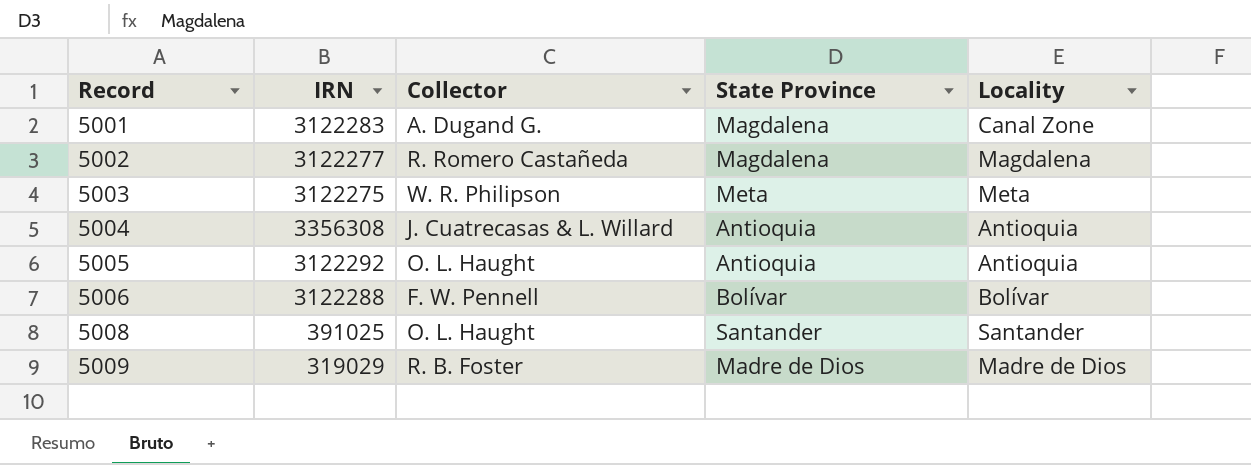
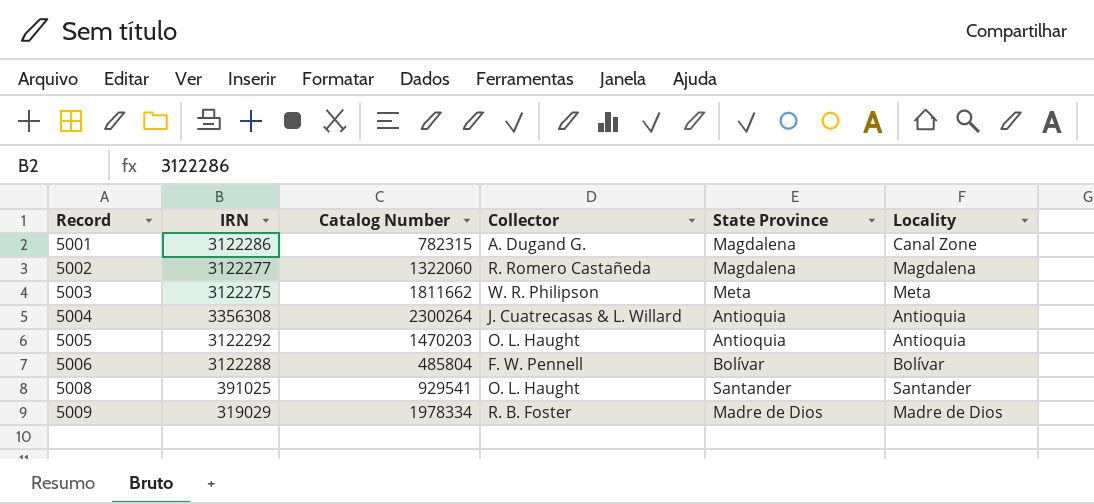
column Catalog Number | position: none -> 3
5001 | IRN: 3122283 -> 3122286

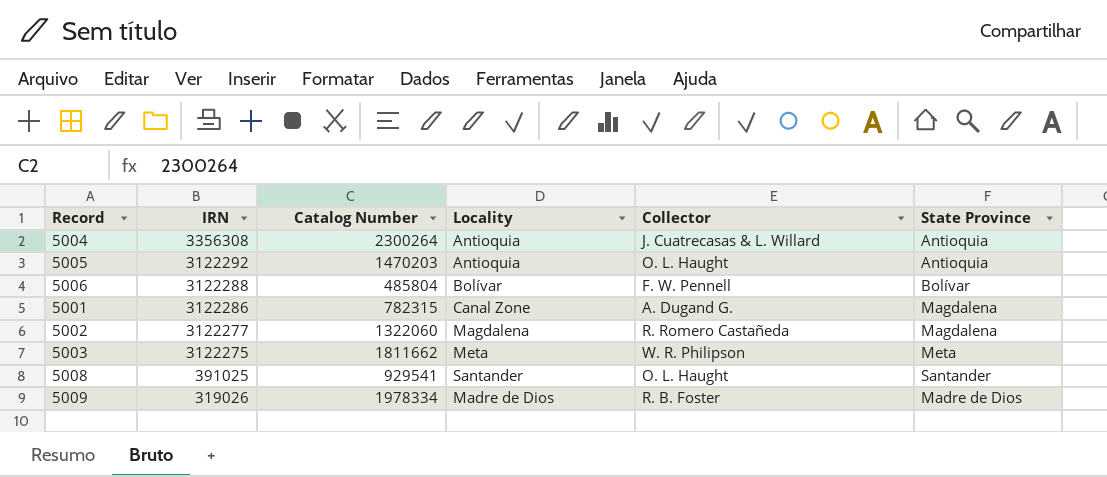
row order: Record ascending -> IRN descending
column Locality | position: 6 -> 4
5009 | IRN: 319029 -> 319026

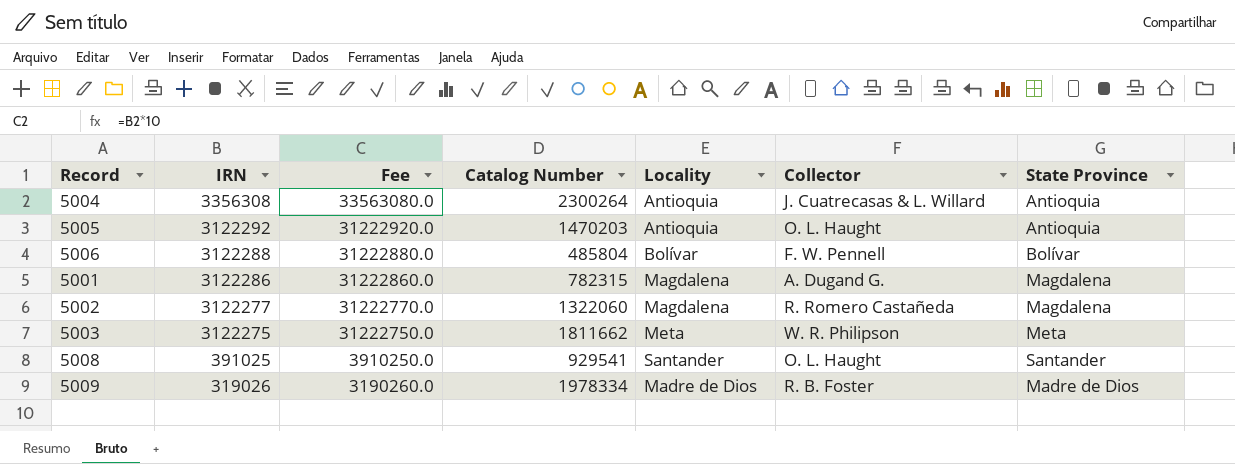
column Fee | formula: none -> [IRN] * 10
5001 | Locality: Canal Zone -> Magdalena

